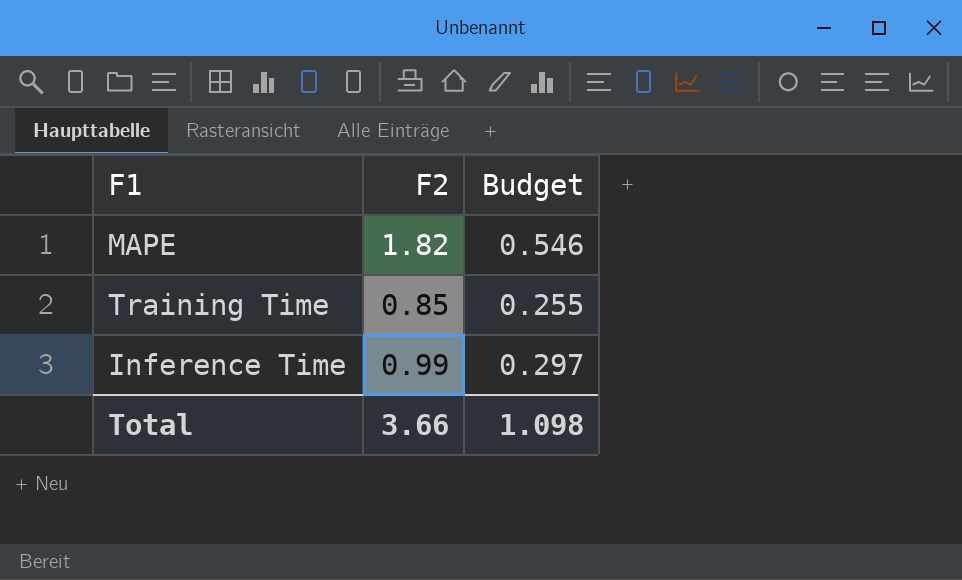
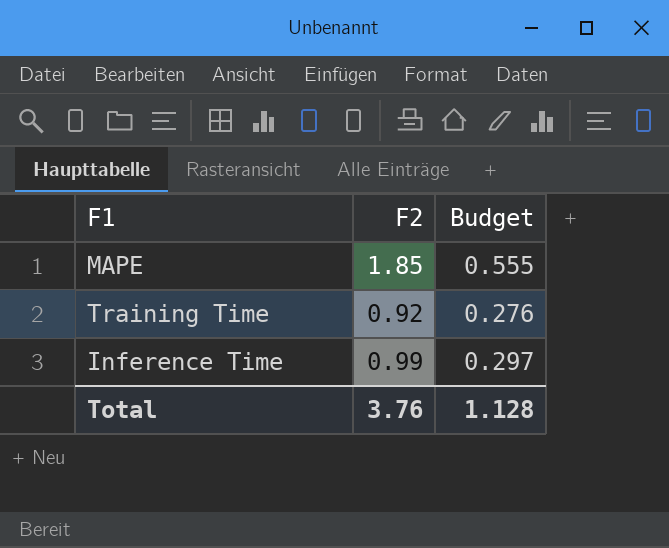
MAPE | F2: 1.82 -> 1.85
MAPE | Budget: 0.546 -> 0.555
Training Time | F2: 0.85 -> 0.92
Training Time | Budget: 0.255 -> 0.276
Total | F2: 3.66 -> 3.76
Total | Budget: 1.098 -> 1.128

